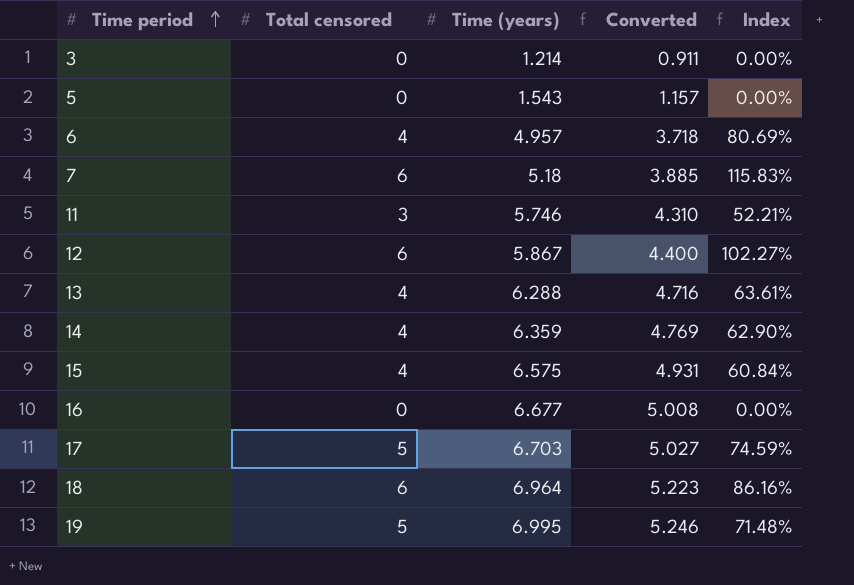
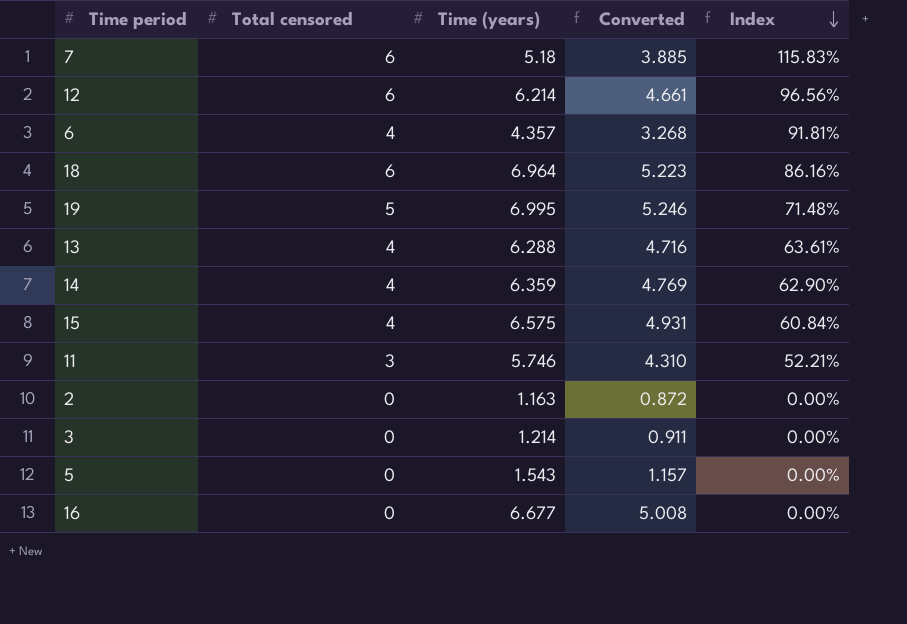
row order: Time period ascending -> Index descending
row 17: 5 | 6.703 | 5.027 | 74.59% -> none
12 | Time (years): 5.867 -> 6.214
12 | Converted: 4.400 -> 4.661
12 | Index: 102.27% -> 96.56%
6 | Time (years): 4.957 -> 4.357
6 | Converted: 3.718 -> 3.268
6 | Index: 80.69% -> 91.81%
row 2: none -> 0 | 1.163 | 0.872 | 0.00%

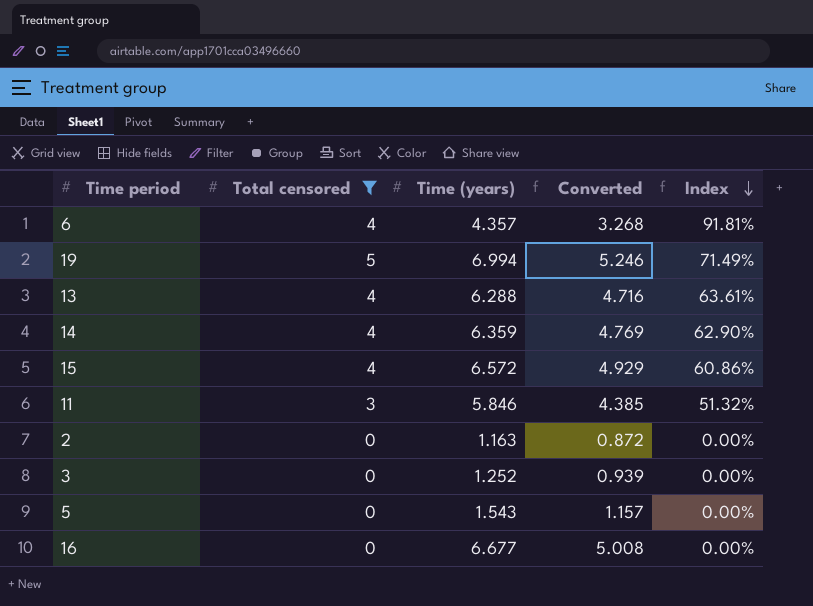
filter: none -> Total censored != 6
19 | Time (years): 6.995 -> 6.994
19 | Index: 71.48% -> 71.49%
15 | Time (years): 6.575 -> 6.572
15 | Converted: 4.931 -> 4.929
15 | Index: 60.84% -> 60.86%
11 | Time (years): 5.746 -> 5.846
11 | Converted: 4.310 -> 4.385
11 | Index: 52.21% -> 51.32%
3 | Time (years): 1.214 -> 1.252
3 | Converted: 0.911 -> 0.939

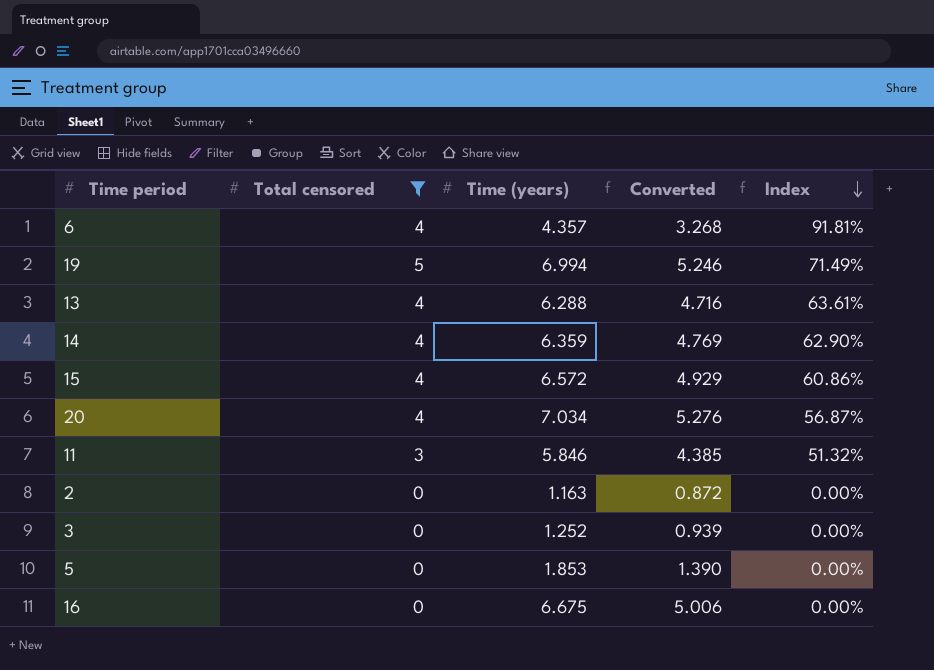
row 20: none -> 4 | 7.034 | 5.276 | 56.87%
5 | Time (years): 1.543 -> 1.853
5 | Converted: 1.157 -> 1.390
16 | Time (years): 6.677 -> 6.675
16 | Converted: 5.008 -> 5.006

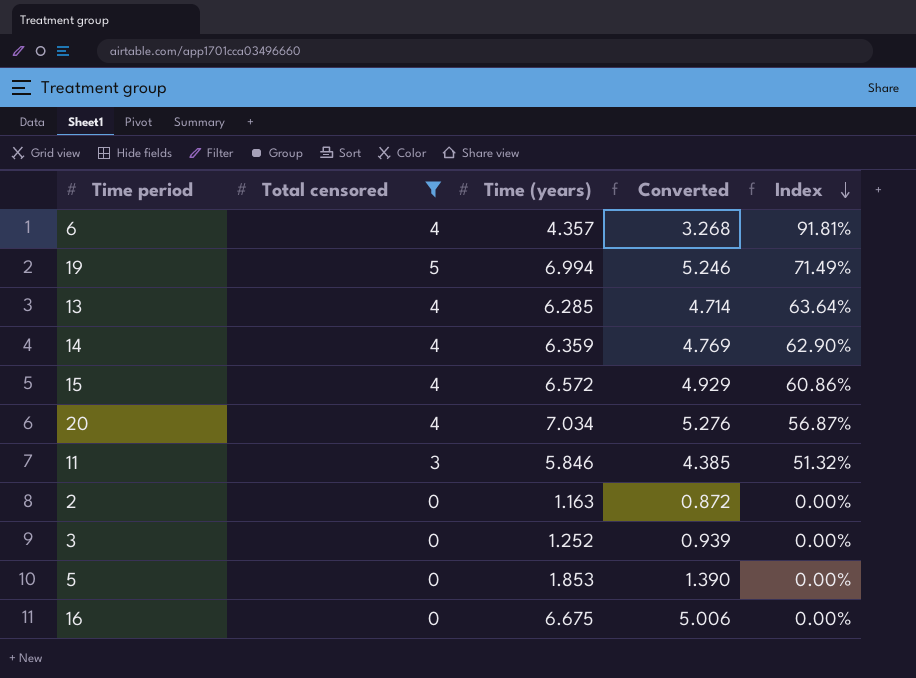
13 | Time (years): 6.288 -> 6.285
13 | Converted: 4.716 -> 4.714
13 | Index: 63.61% -> 63.64%

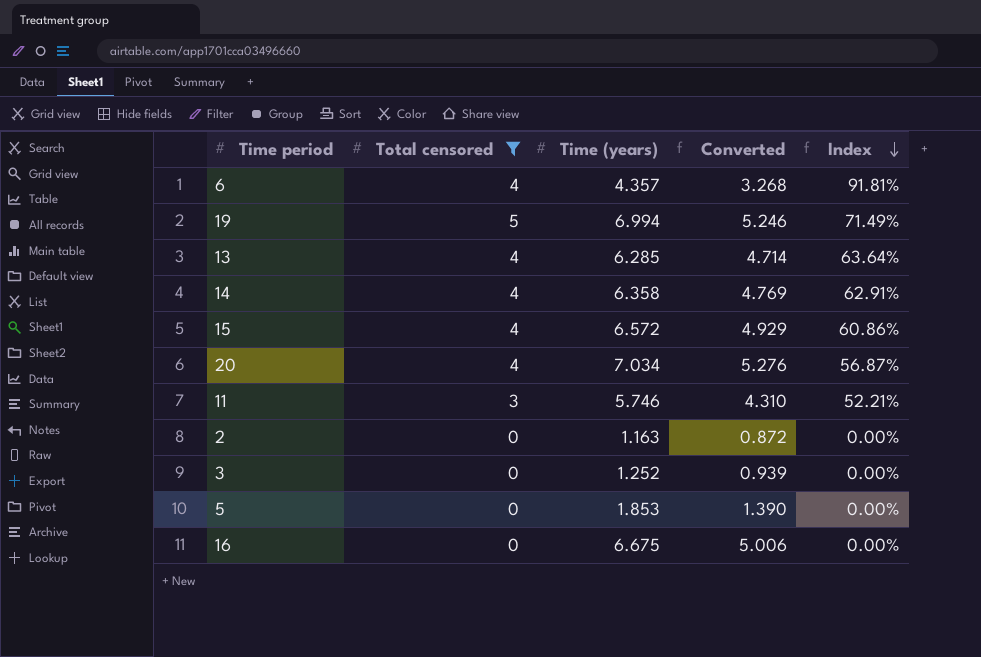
14 | Time (years): 6.359 -> 6.358
14 | Index: 62.90% -> 62.91%
11 | Time (years): 5.846 -> 5.746
11 | Converted: 4.385 -> 4.310
11 | Index: 51.32% -> 52.21%

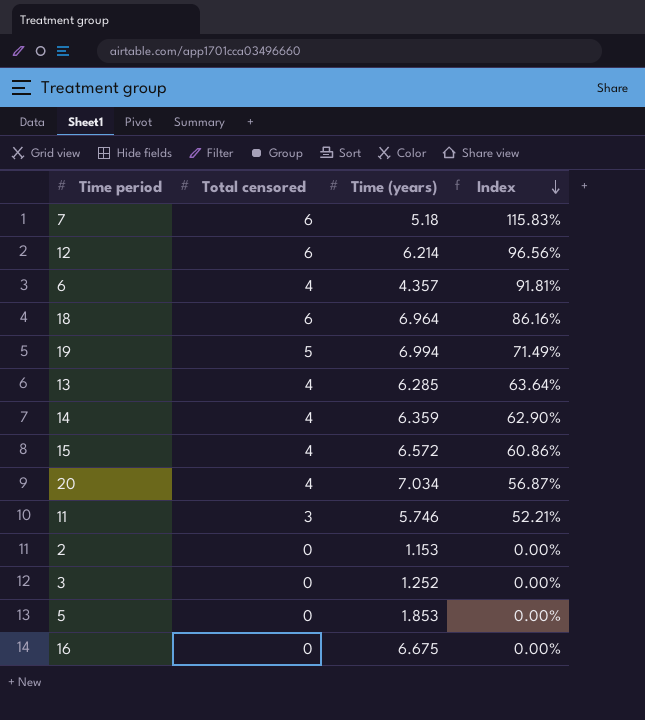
filter: Total censored != 6 -> none
column Converted | formula: [Time (years)] * 0.75 -> none
14 | Time (years): 6.358 -> 6.359
14 | Index: 62.91% -> 62.90%
2 | Time (years): 1.163 -> 1.153

